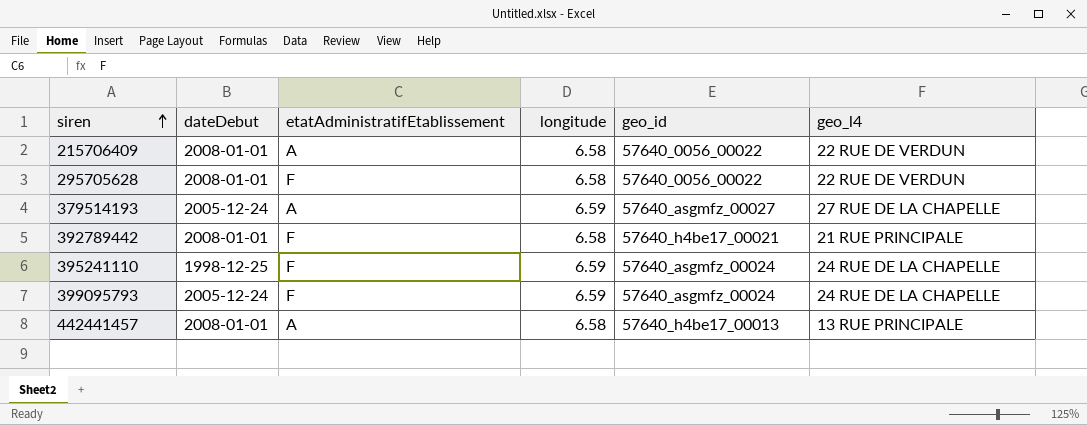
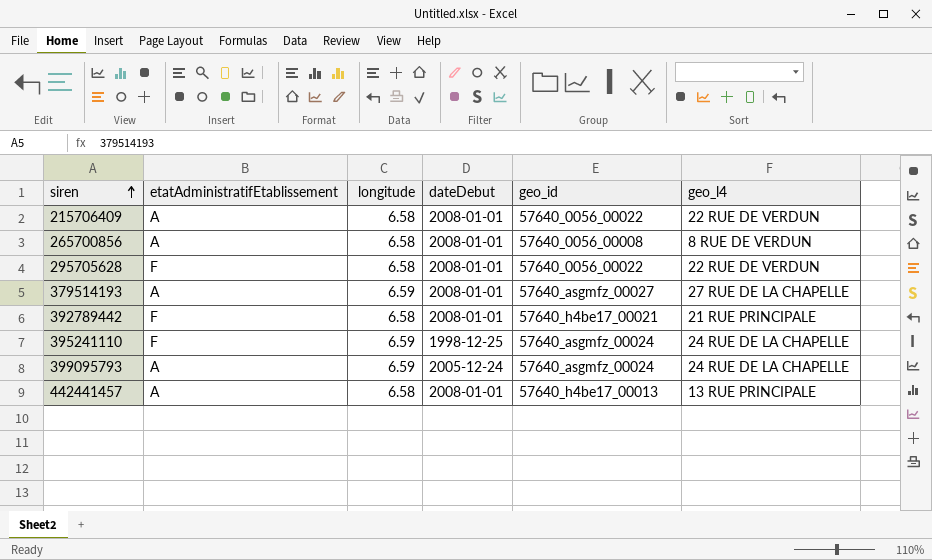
column dateDebut | position: 2 -> 4
row 265700856: none -> A | 6.58 | 2008-01-01 | 57640_0056_00008 | 8 RUE DE VERDUN
379514193 | dateDebut: 2005-12-24 -> 2008-01-01
399095793 | etatAdministratifEtablissement: F -> A

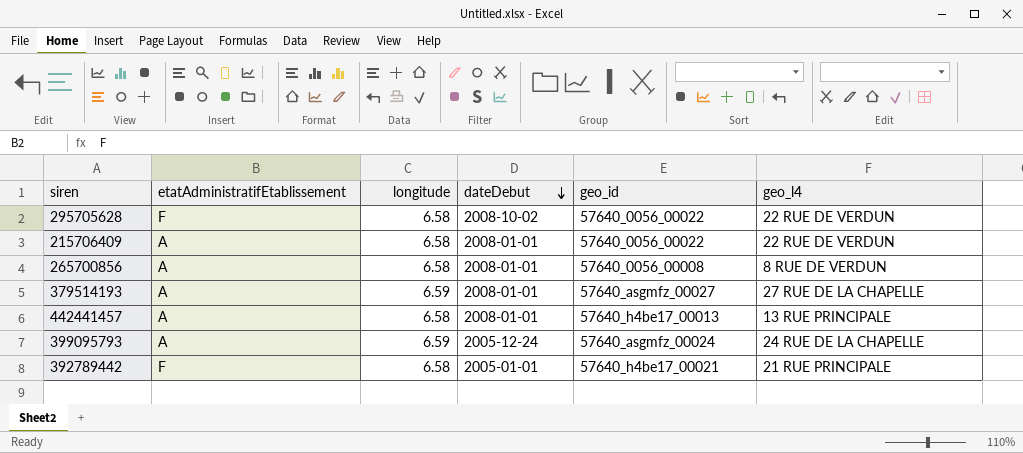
row order: siren ascending -> dateDebut descending
row 395241110: F | 6.59 | 1998-12-25 | 57640_asgmfz_00024 | 24 RUE DE LA CHAPELLE -> none
295705628 | dateDebut: 2008-01-01 -> 2008-10-02
392789442 | dateDebut: 2008-01-01 -> 2005-01-01

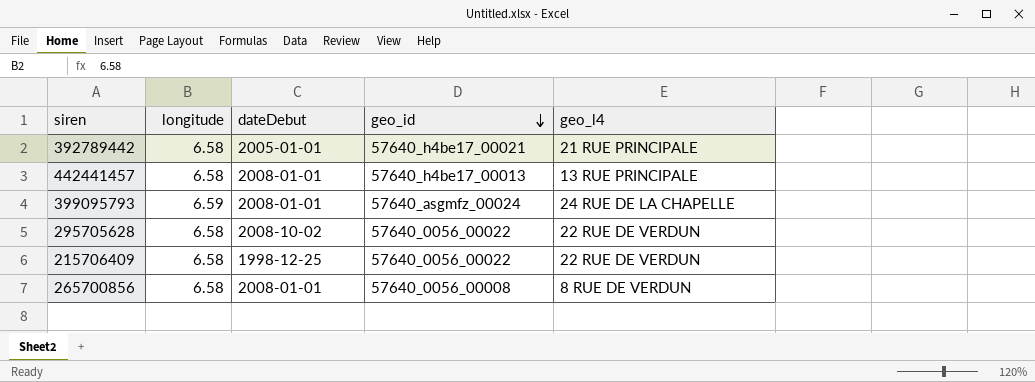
row order: dateDebut descending -> geo_id descending
column etatAdministratifEtablissement | position: 2 -> none
row 379514193: A | 6.59 | 2008-01-01 | 57640_asgmfz_00027 | 27 RUE DE LA CHAPELLE -> none
399095793 | dateDebut: 2005-12-24 -> 2008-01-01
215706409 | dateDebut: 2008-01-01 -> 1998-12-25

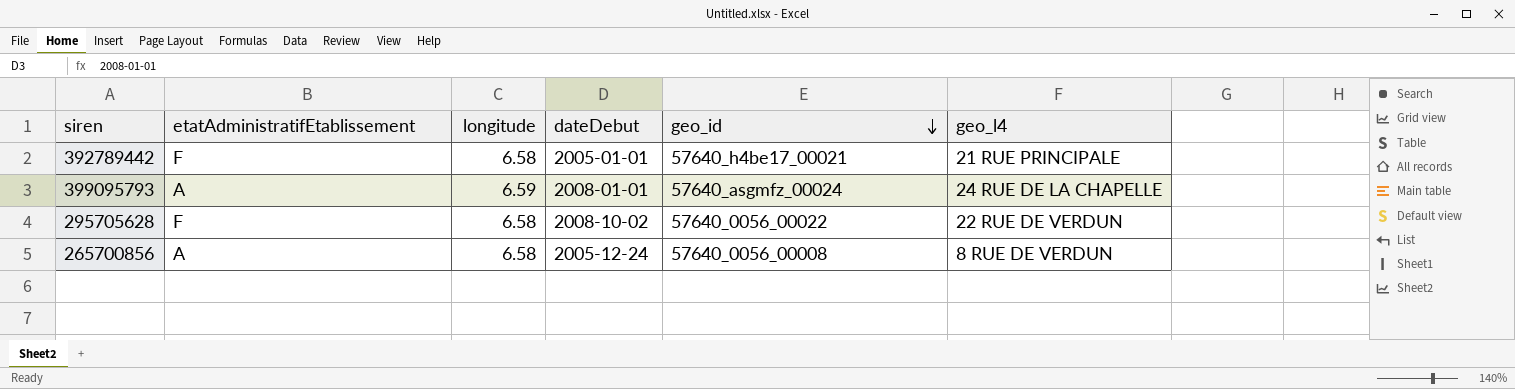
column etatAdministratifEtablissement | position: none -> 2
row 442441457: 6.58 | 2008-01-01 | 57640_h4be17_00013 | 13 RUE PRINCIPALE -> none
row 215706409: 6.58 | 1998-12-25 | 57640_0056_00022 | 22 RUE DE VERDUN -> none
265700856 | dateDebut: 2008-01-01 -> 2005-12-24

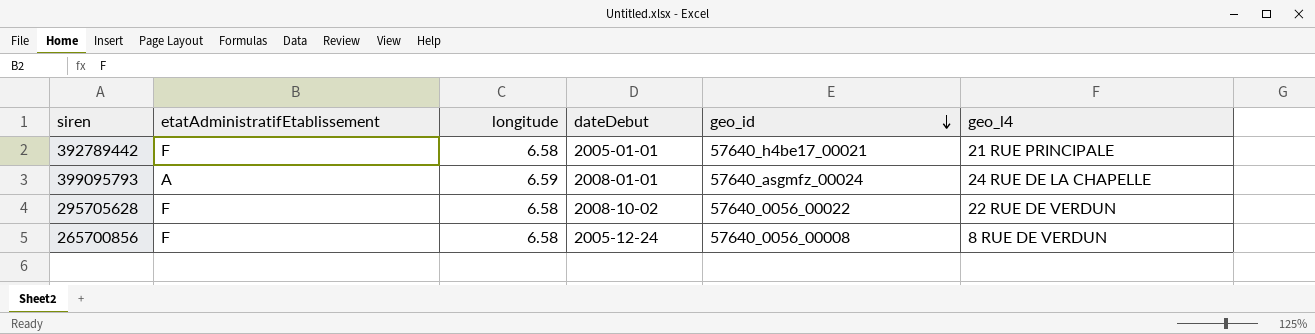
265700856 | etatAdministratifEtablissement: A -> F

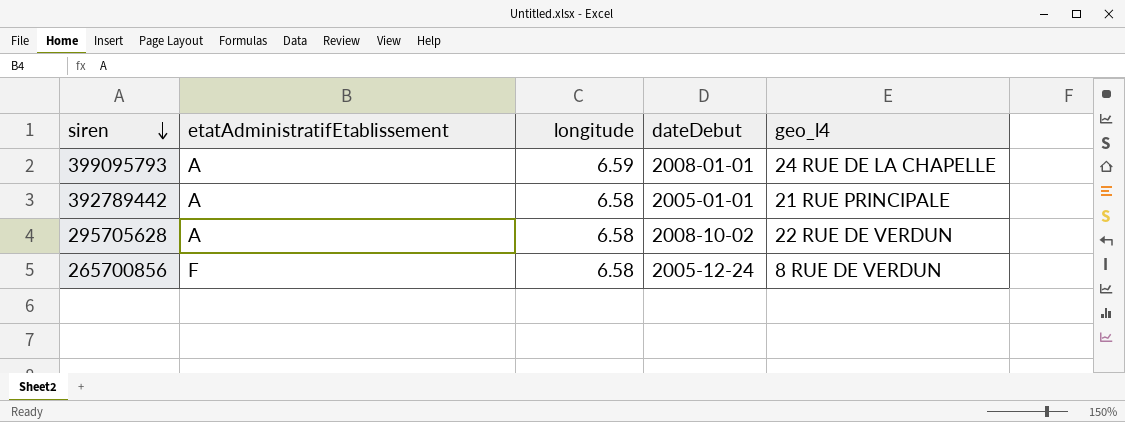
row order: geo_id descending -> siren descending
column geo_id | position: 5 -> none
392789442 | etatAdministratifEtablissement: F -> A
295705628 | etatAdministratifEtablissement: F -> A

